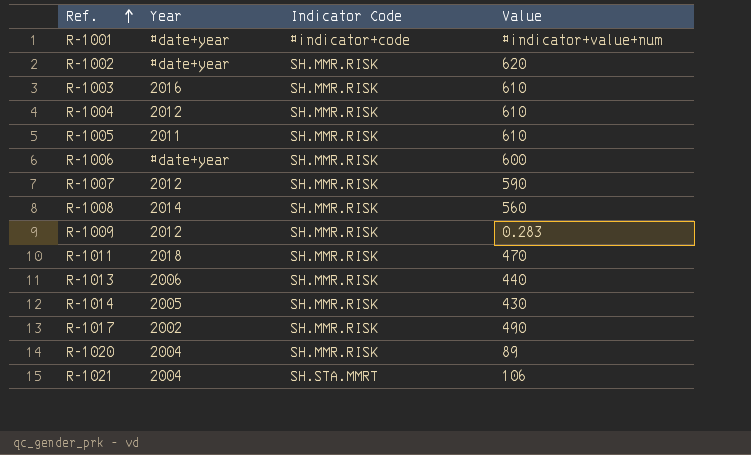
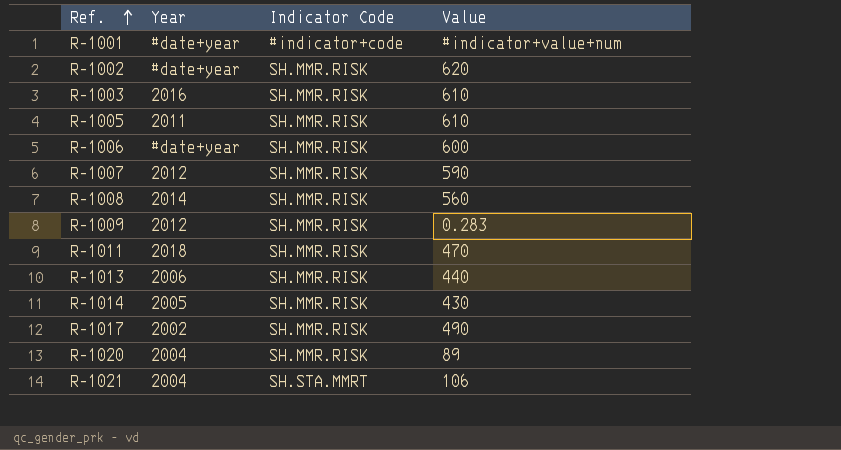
row R-1004: 2012 | SH.MMR.RISK | 610 -> none

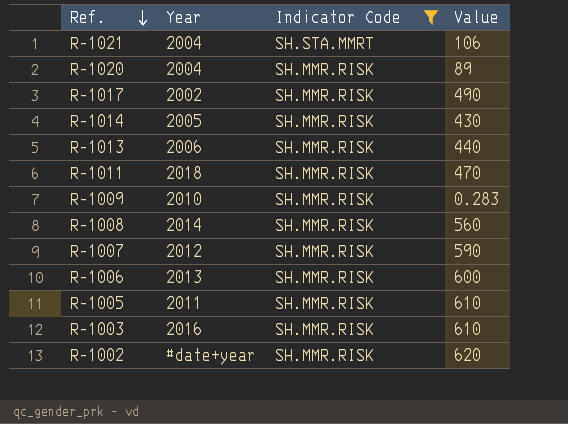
filter: none -> Indicator Code != #indicator+code
row order: Ref. ascending -> Ref. descending
R-1009 | Year: 2012 -> 2010
R-1006 | Year: #date+year -> 2013

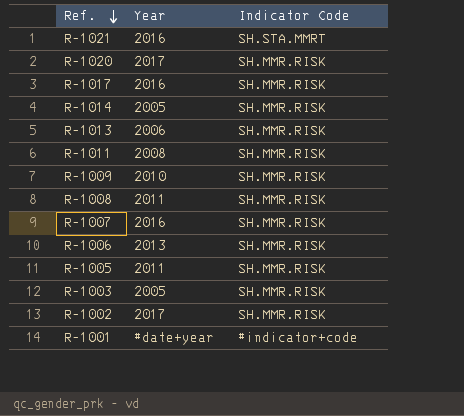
filter: Indicator Code != #indicator+code -> none
column Value | position: 4 -> none
R-1021 | Year: 2004 -> 2016
R-1020 | Year: 2004 -> 2017
R-1017 | Year: 2002 -> 2016
R-1011 | Year: 2018 -> 2008
R-1008 | Year: 2014 -> 2011
R-1007 | Year: 2012 -> 2016
R-1003 | Year: 2016 -> 2005
R-1002 | Year: #date+year -> 2017

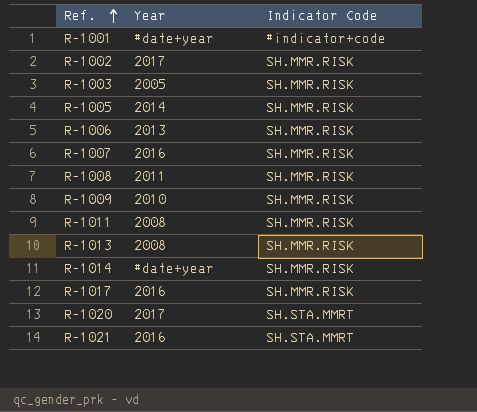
row order: Ref. descending -> Ref. ascending
R-1005 | Year: 2011 -> 2014
R-1013 | Year: 2006 -> 2008
R-1014 | Year: 2005 -> #date+year
R-1020 | Indicator Code: SH.MMR.RISK -> SH.STA.MMRT

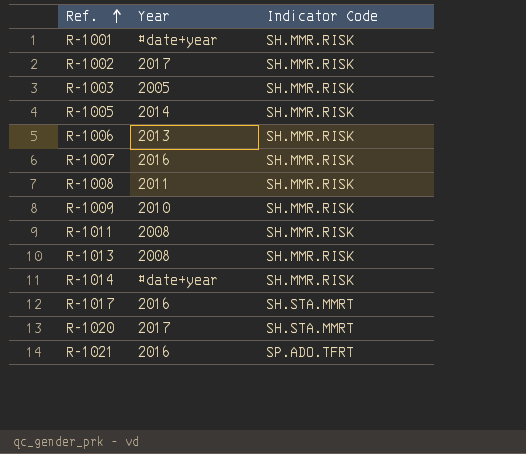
R-1001 | Indicator Code: #indicator+code -> SH.MMR.RISK
R-1017 | Indicator Code: SH.MMR.RISK -> SH.STA.MMRT
R-1021 | Indicator Code: SH.STA.MMRT -> SP.ADO.TFRT

